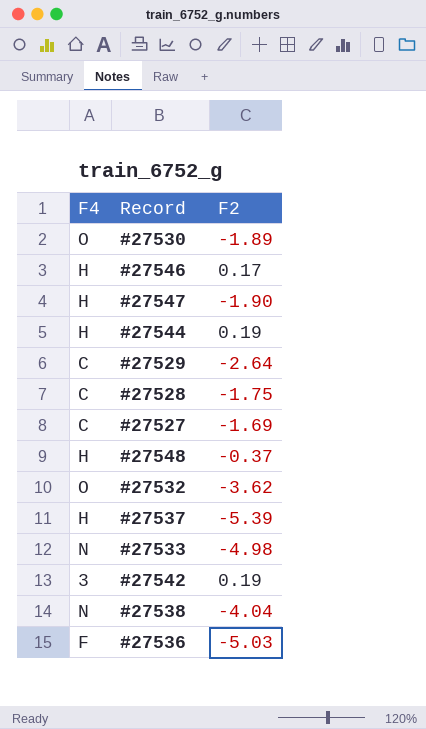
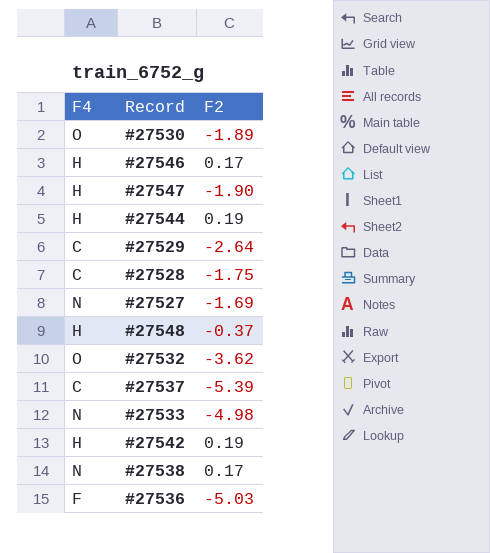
#27527 | F4: C -> N
#27537 | F4: H -> C
#27542 | F4: 3 -> H
#27538 | F2: -4.04 -> 0.17

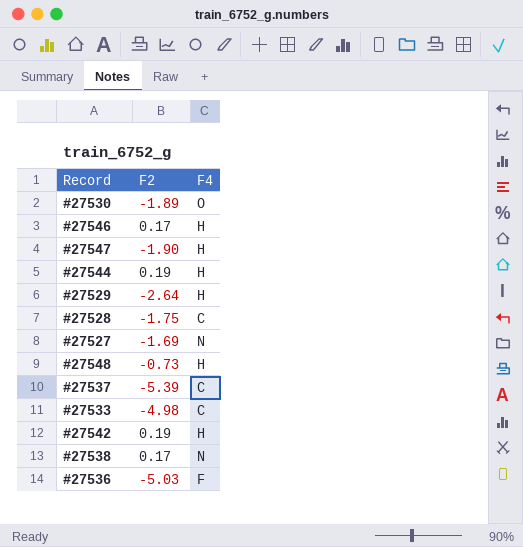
column F4 | position: 1 -> 3
row #27532: O | -3.62 -> none
#27529 | F4: C -> H
#27548 | F2: -0.37 -> -0.73
#27533 | F4: N -> C

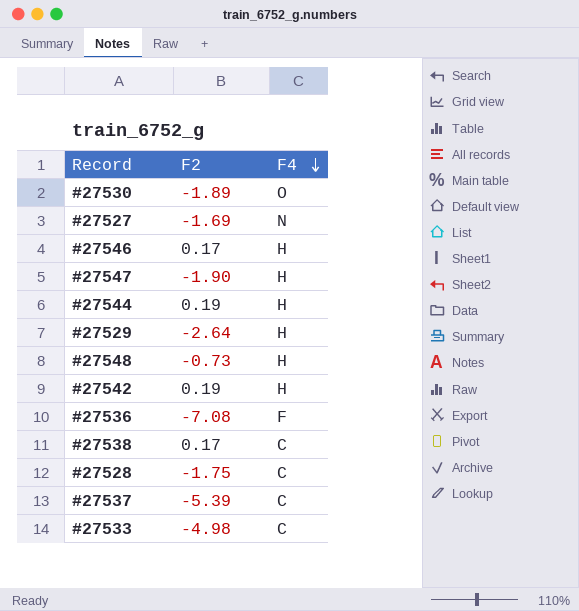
row order: none -> F4 descending
#27536 | F2: -5.03 -> -7.08
#27538 | F4: N -> C

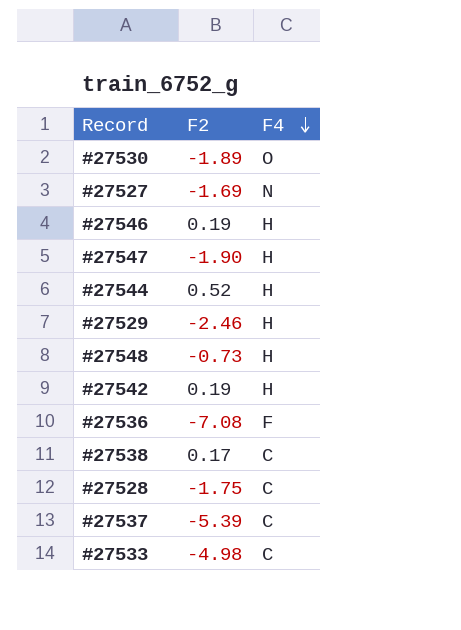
#27546 | F2: 0.17 -> 0.19
#27544 | F2: 0.19 -> 0.52
#27529 | F2: -2.64 -> -2.46

